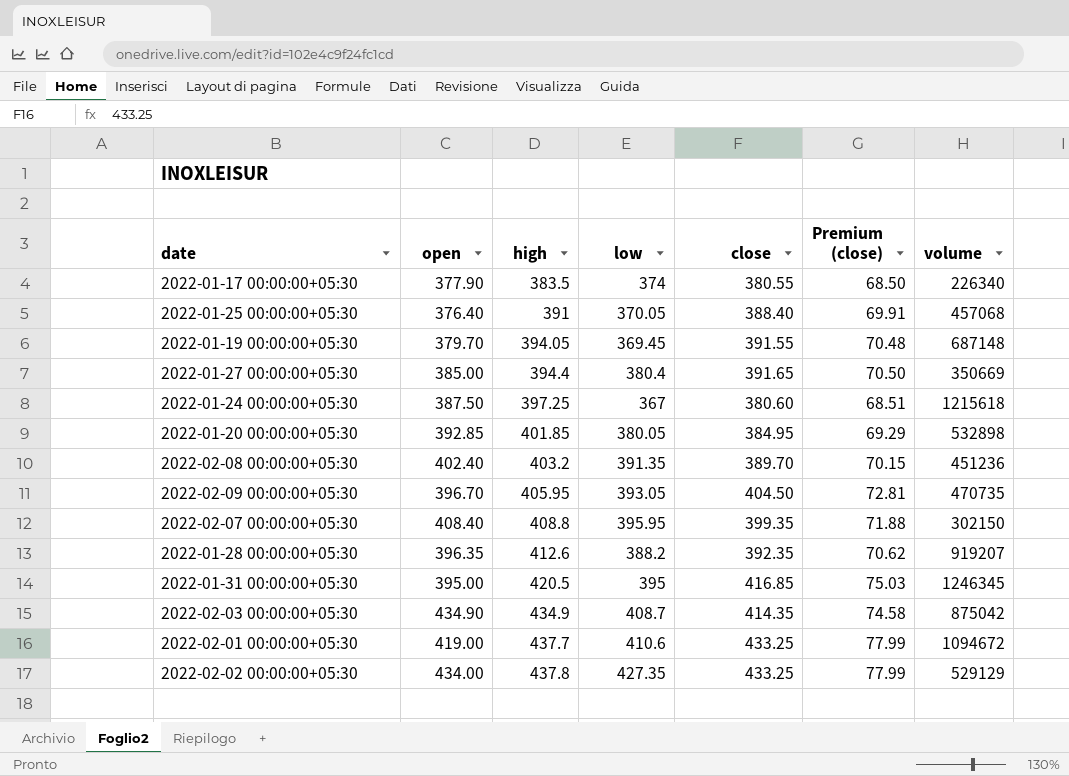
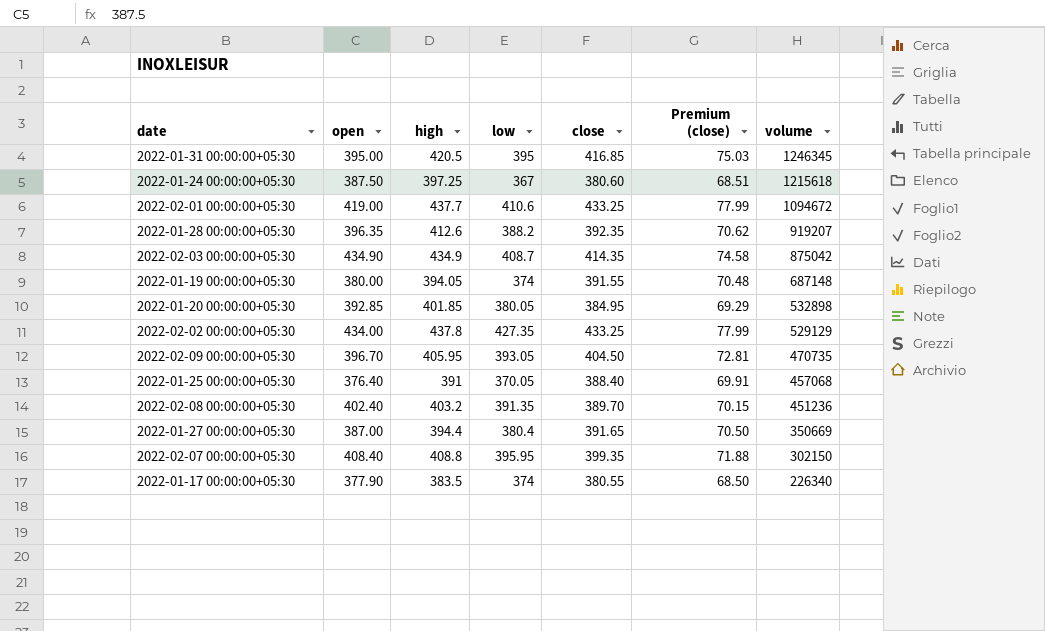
row order: high ascending -> volume descending
2022-01-19 00:00:00+05:30 | open: 379.70 -> 380.00
2022-01-19 00:00:00+05:30 | low: 369.45 -> 374
2022-01-27 00:00:00+05:30 | open: 385.00 -> 387.00

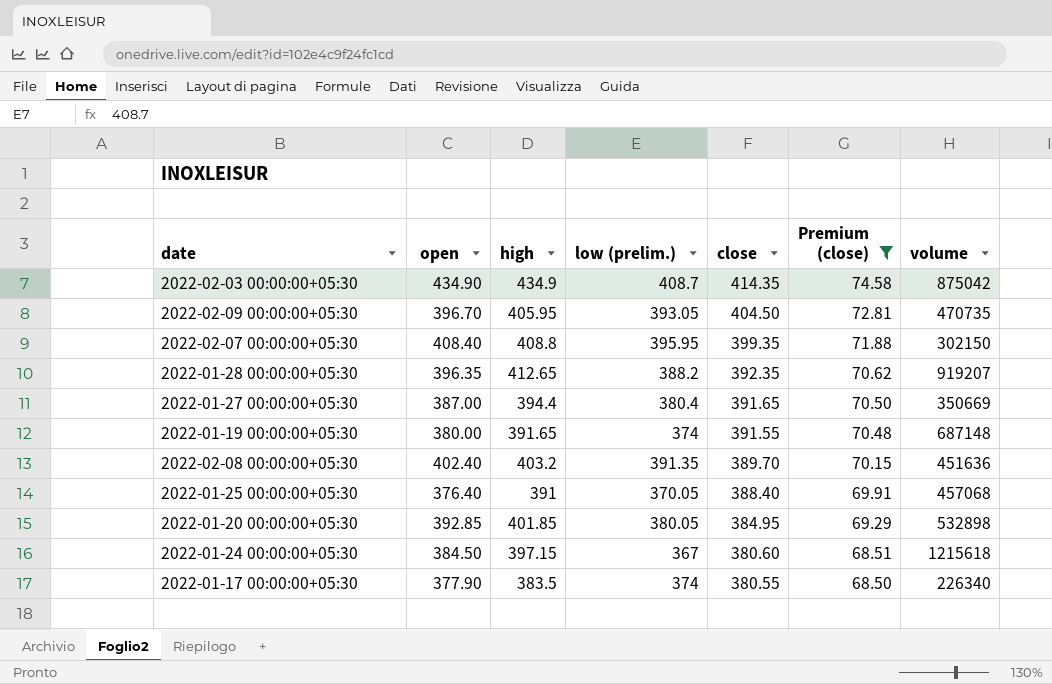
filter: none -> Premium (close) <= 74.58
row order: volume descending -> close descending
column name: low -> low (prelim.)
2022-01-28 00:00:00+05:30 | high: 412.6 -> 412.65
2022-01-19 00:00:00+05:30 | high: 394.05 -> 391.65
2022-02-08 00:00:00+05:30 | volume: 451236 -> 451636
2022-01-24 00:00:00+05:30 | open: 387.50 -> 384.50
2022-01-24 00:00:00+05:30 | high: 397.25 -> 397.15

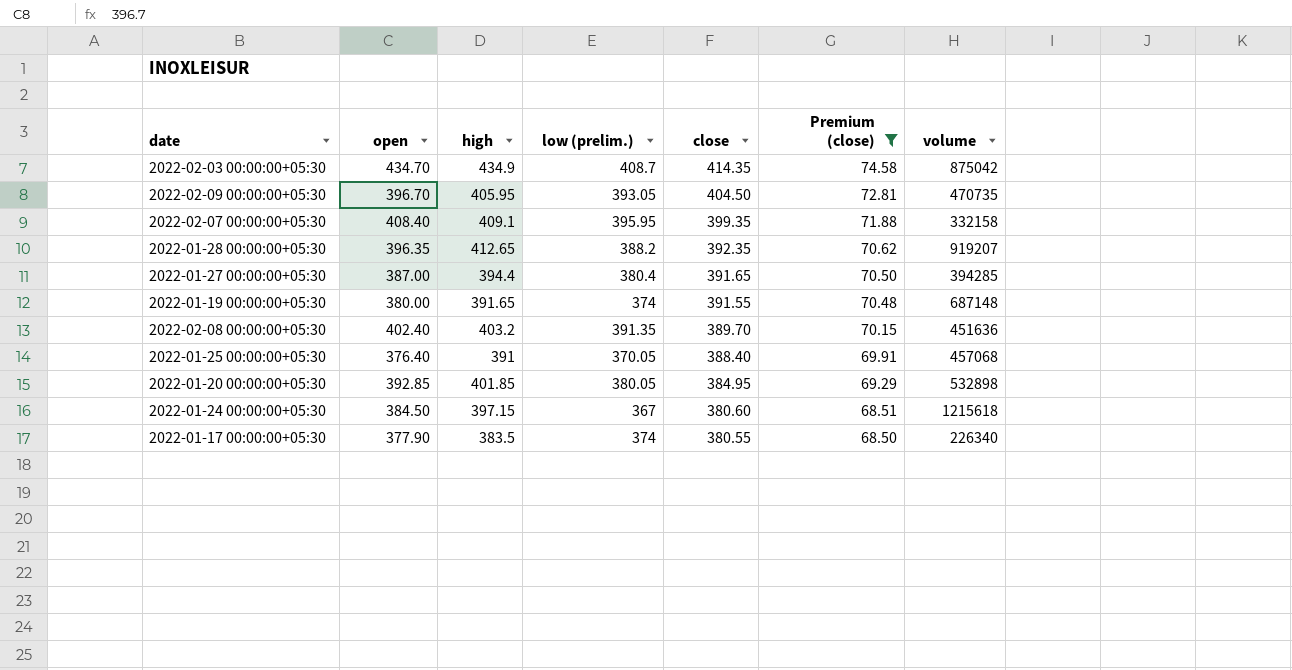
2022-02-03 00:00:00+05:30 | open: 434.90 -> 434.70
2022-02-07 00:00:00+05:30 | high: 408.8 -> 409.1
2022-02-07 00:00:00+05:30 | volume: 302150 -> 332158
2022-01-27 00:00:00+05:30 | volume: 350669 -> 394285

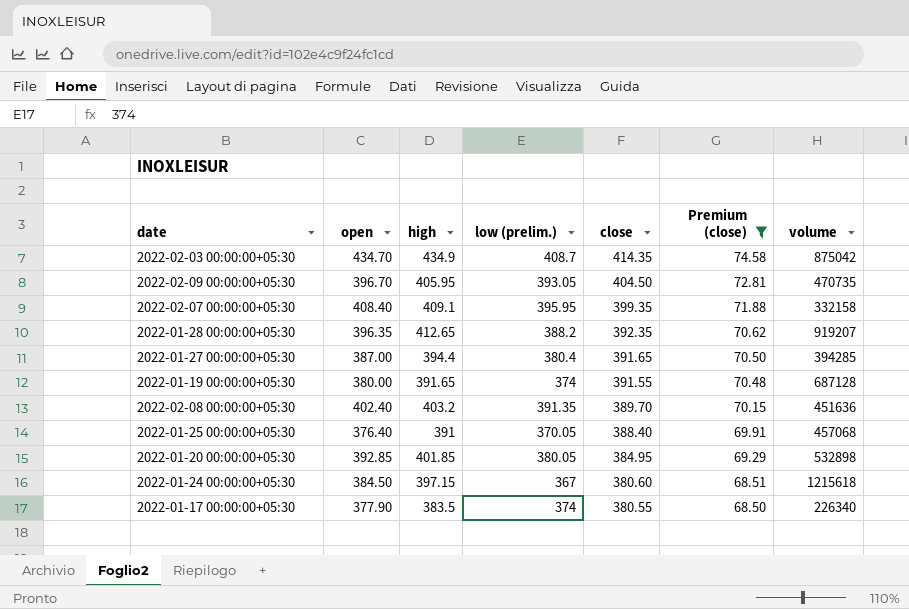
2022-01-19 00:00:00+05:30 | volume: 687148 -> 687128

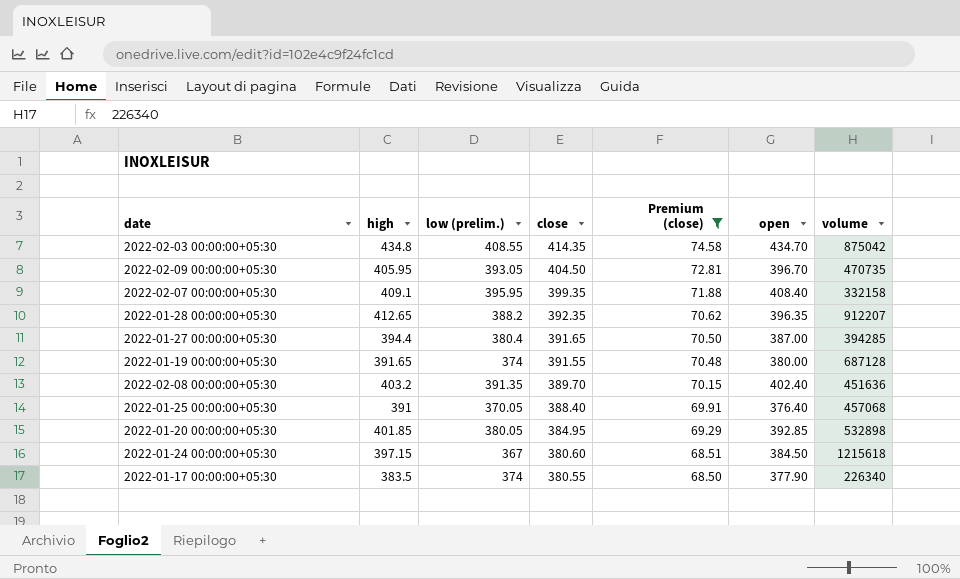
column open | position: 2 -> 6
2022-02-03 00:00:00+05:30 | high: 434.9 -> 434.8
2022-02-03 00:00:00+05:30 | low (prelim.): 408.7 -> 408.55
2022-01-28 00:00:00+05:30 | volume: 919207 -> 912207

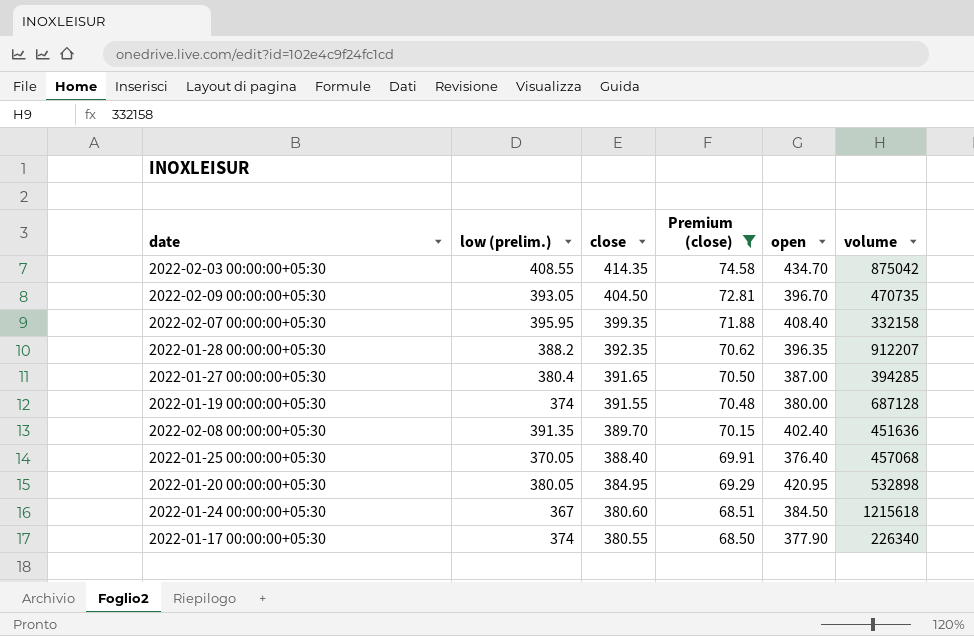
column high | position: 2 -> none
2022-01-20 00:00:00+05:30 | open: 392.85 -> 420.95

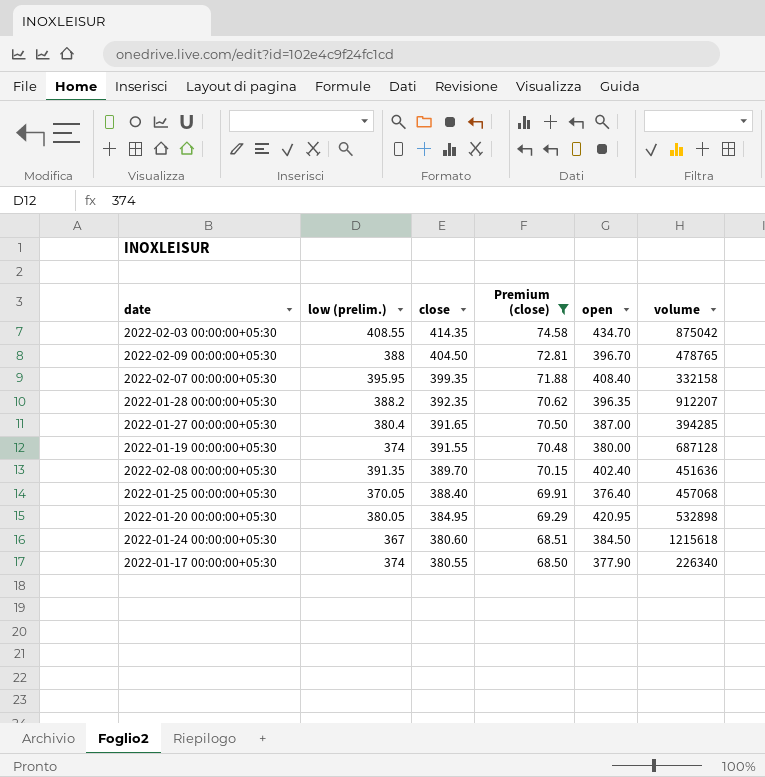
2022-02-09 00:00:00+05:30 | low (prelim.): 393.05 -> 388
2022-02-09 00:00:00+05:30 | volume: 470735 -> 478765

